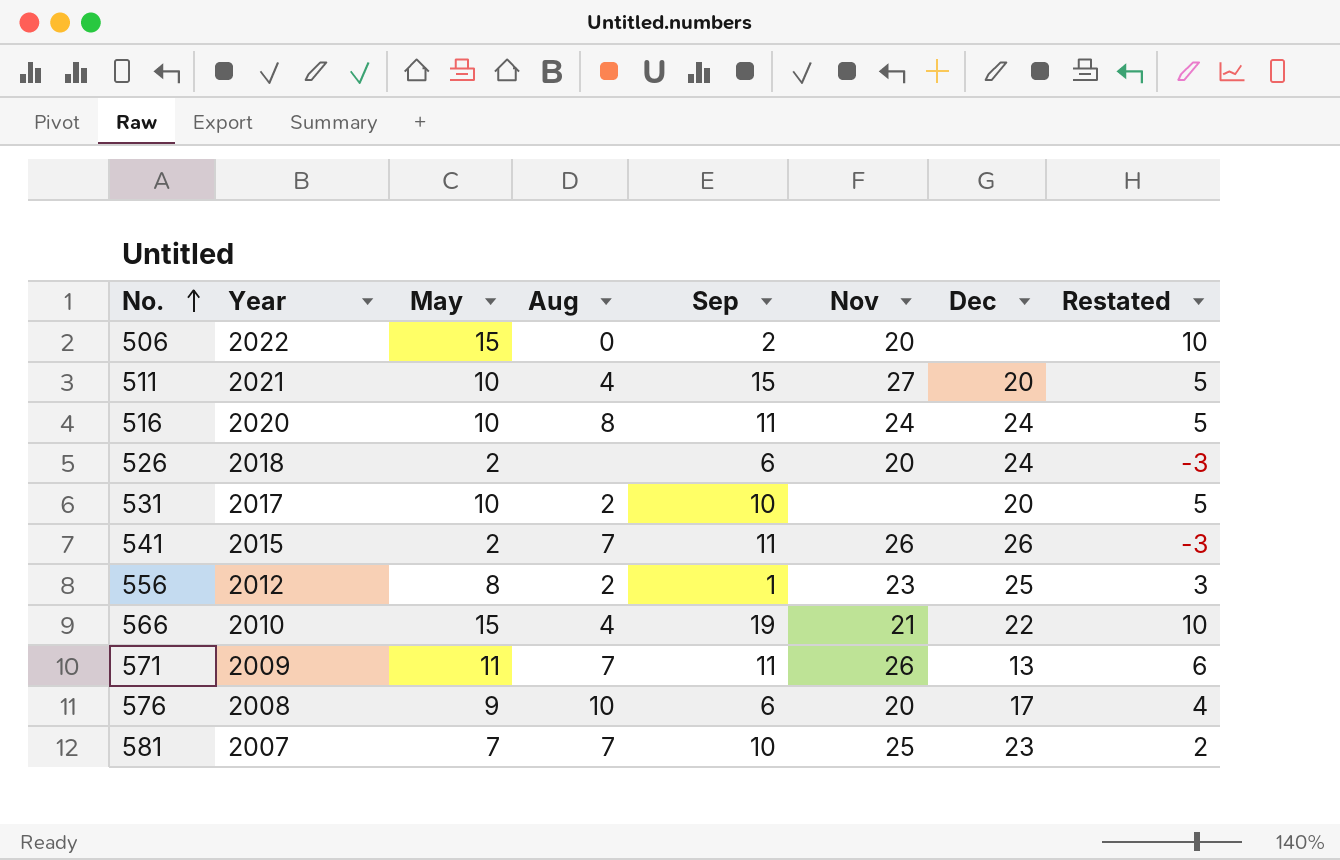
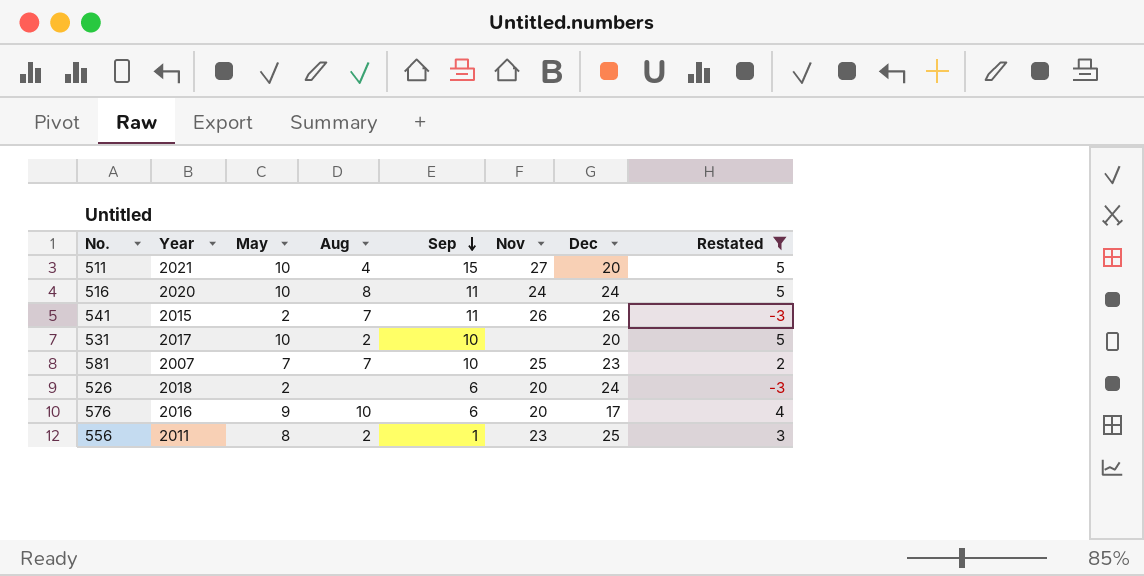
filter: none -> Restated <= 5
row order: No. ascending -> Sep descending
576 | Year: 2008 -> 2016
556 | Year: 2012 -> 2011

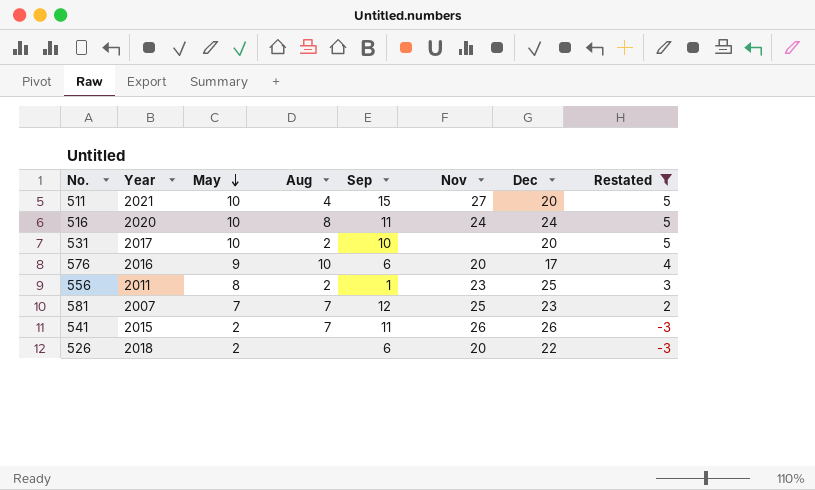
row order: Sep descending -> May descending
581 | Sep: 10 -> 12
526 | Dec: 24 -> 22

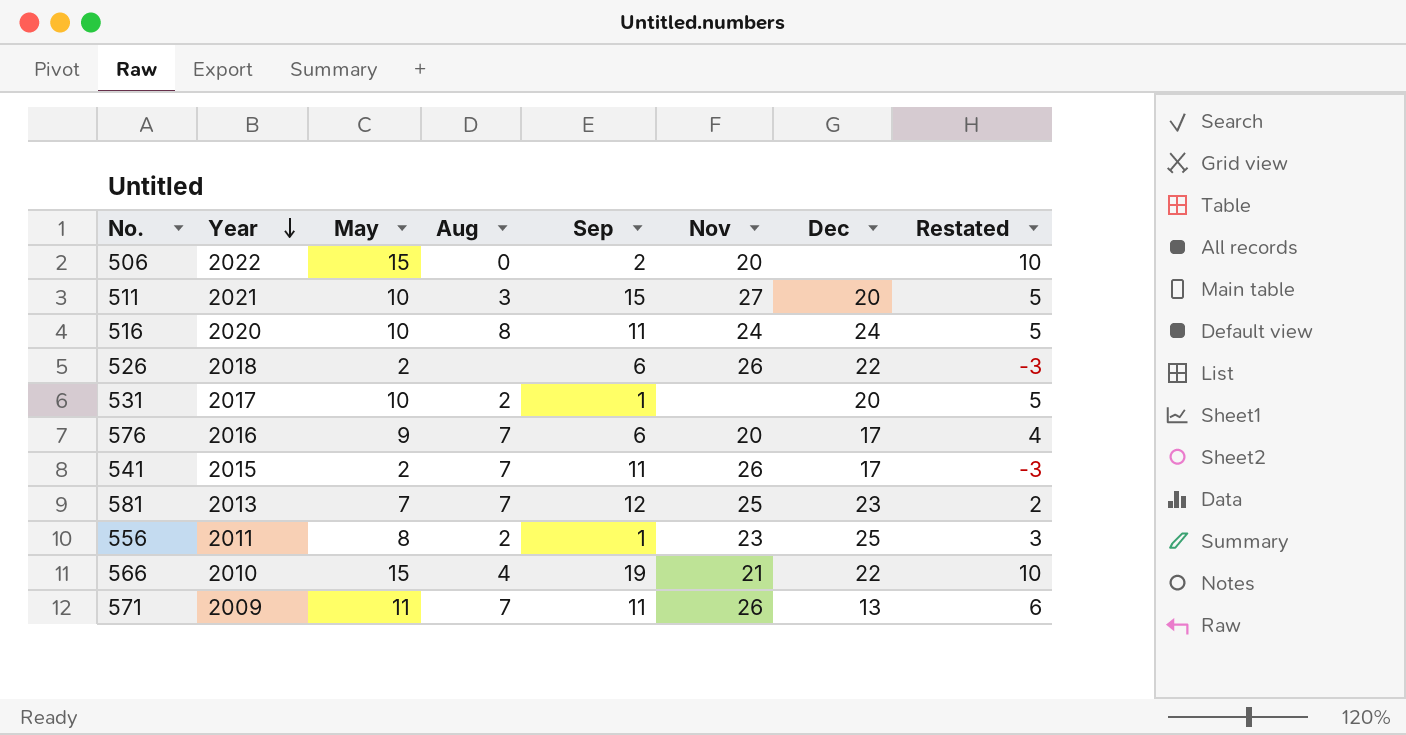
filter: Restated <= 5 -> none
row order: May descending -> Year descending
511 | Aug: 4 -> 3
526 | Nov: 20 -> 26
531 | Sep: 10 -> 1
576 | Aug: 10 -> 7
541 | Dec: 26 -> 17
581 | Year: 2007 -> 2013

